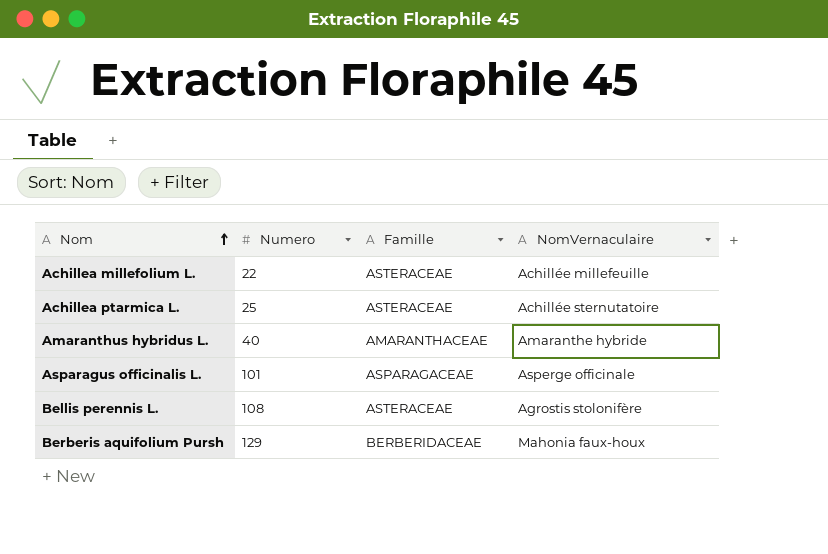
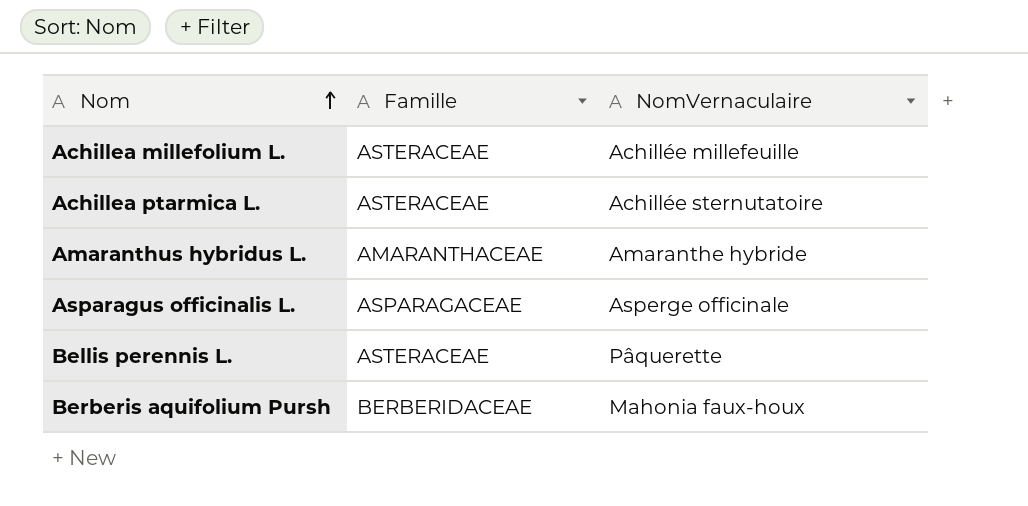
column Numero | position: 2 -> none
Bellis perennis L. | NomVernaculaire: Agrostis stolonifère -> Pâquerette

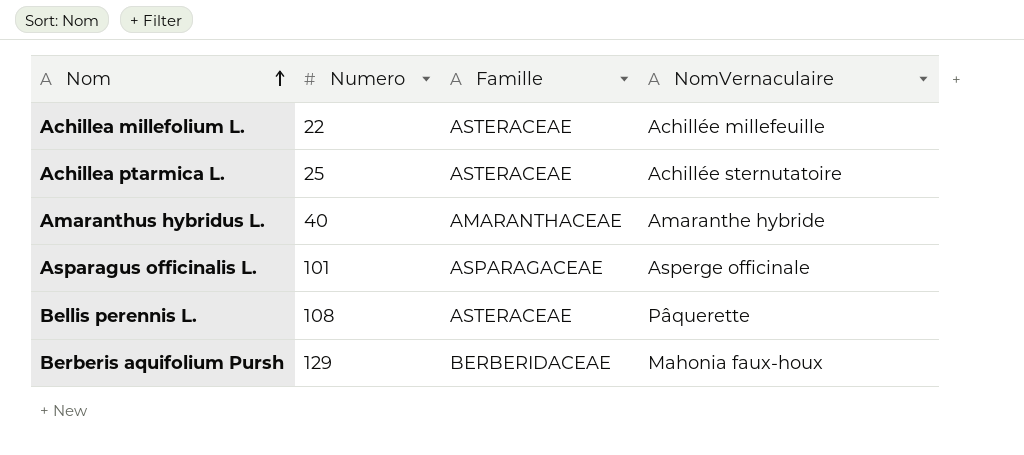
column Numero | position: none -> 2

